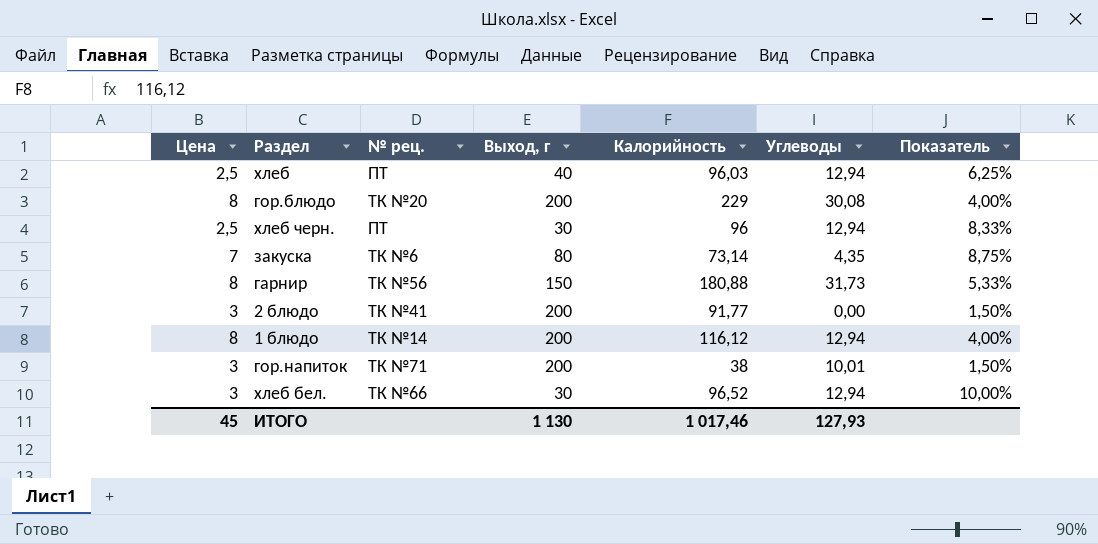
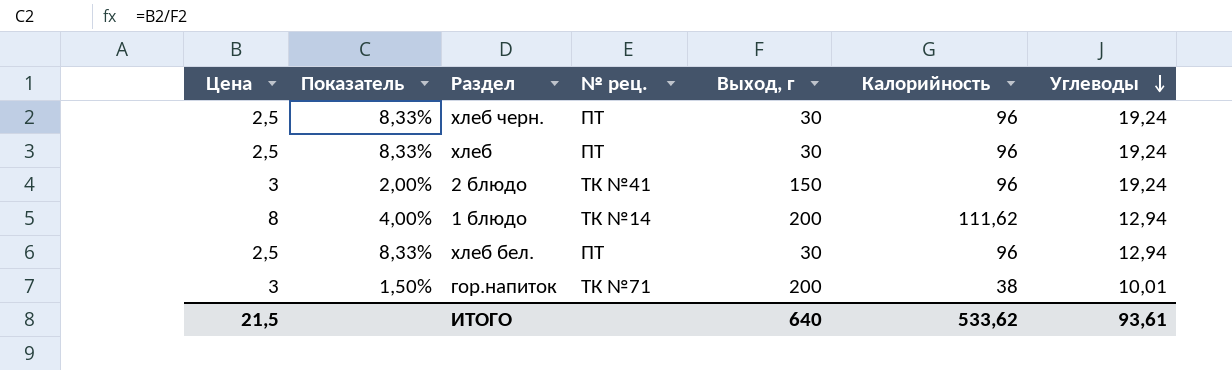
row order: none -> Углеводы descending
column Показатель | position: 7 -> 2
row гор.блюдо: 8 | ТК №20 | 200 | 229 | 30,08 | 4,00% -> none
row закуска: 7 | ТК №6 | 80 | 73,14 | 4,35 | 8,75% -> none
row гарнир: 8 | ТК №56 | 150 | 180,88 | 31,73 | 5,33% -> none
хлеб черн. | Углеводы: 12,94 -> 19,24
хлеб | Показатель: 6,25% -> 8,33%
хлеб | Выход, г: 40 -> 30
хлеб | Калорийность: 96,03 -> 96
хлеб | Углеводы: 12,94 -> 19,24
2 блюдо | Показатель: 1,50% -> 2,00%
2 блюдо | Выход, г: 200 -> 150
2 блюдо | Калорийность: 91,77 -> 96
2 блюдо | Углеводы: 0,00 -> 19,24
1 блюдо | Калорийность: 116,12 -> 111,62
хлеб бел. | Цена: 3 -> 2,5
хлеб бел. | Показатель: 10,00% -> 8,33%
хлеб бел. | № рец.: ТК №66 -> ПТ
хлеб бел. | Калорийность: 96,52 -> 96
ИТОГО | Цена: 45 -> 21,5
ИТОГО | Выход, г: 1 130 -> 640
ИТОГО | Калорийность: 1 017,46 -> 533,62
ИТОГО | Углеводы: 127,93 -> 93,61

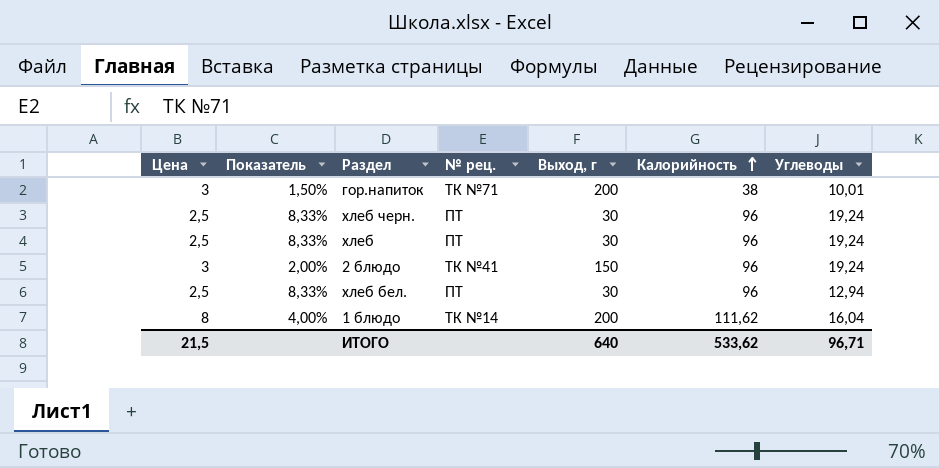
row order: Углеводы descending -> Калорийность ascending
1 блюдо | Углеводы: 12,94 -> 16,04
ИТОГО | Углеводы: 93,61 -> 96,71

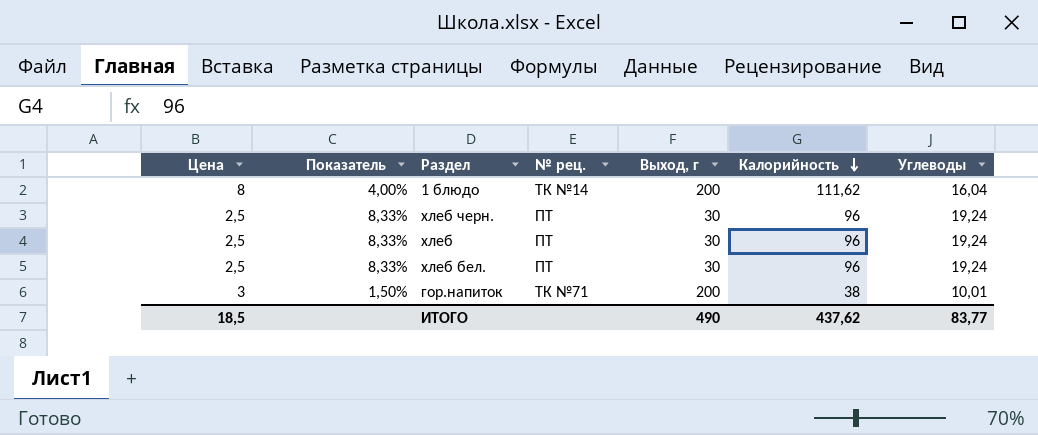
row order: Калорийность ascending -> Калорийность descending
row 2 блюдо: 3 | 2,00% | ТК №41 | 150 | 96 | 19,24 -> none
хлеб бел. | Углеводы: 12,94 -> 19,24
ИТОГО | Цена: 21,5 -> 18,5
ИТОГО | Выход, г: 640 -> 490
ИТОГО | Калорийность: 533,62 -> 437,62
ИТОГО | Углеводы: 96,71 -> 83,77

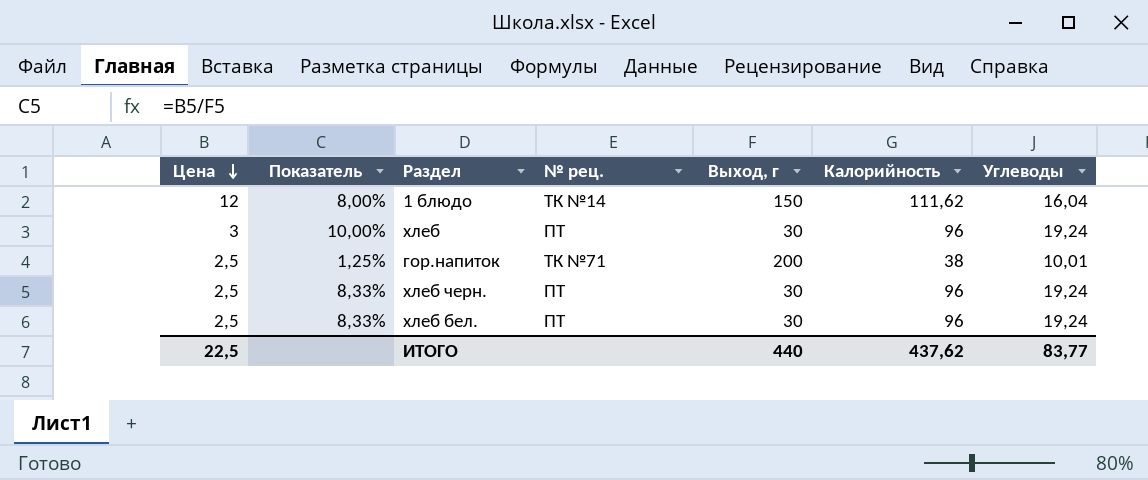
row order: Калорийность descending -> Цена descending
1 блюдо | Цена: 8 -> 12
1 блюдо | Показатель: 4,00% -> 8,00%
1 блюдо | Выход, г: 200 -> 150
хлеб | Цена: 2,5 -> 3
хлеб | Показатель: 8,33% -> 10,00%
гор.напиток | Цена: 3 -> 2,5
гор.напиток | Показатель: 1,50% -> 1,25%
ИТОГО | Цена: 18,5 -> 22,5
ИТОГО | Выход, г: 490 -> 440

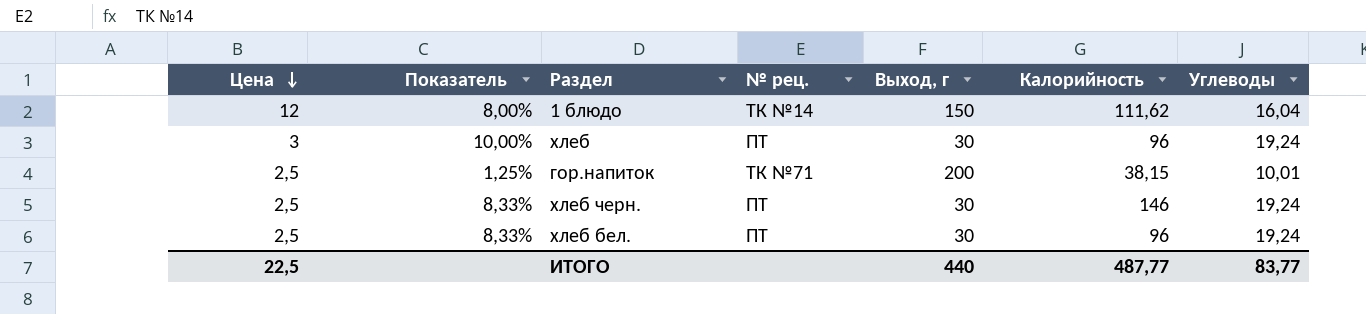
гор.напиток | Калорийность: 38 -> 38,15
хлеб черн. | Калорийность: 96 -> 146
ИТОГО | Калорийность: 437,62 -> 487,77

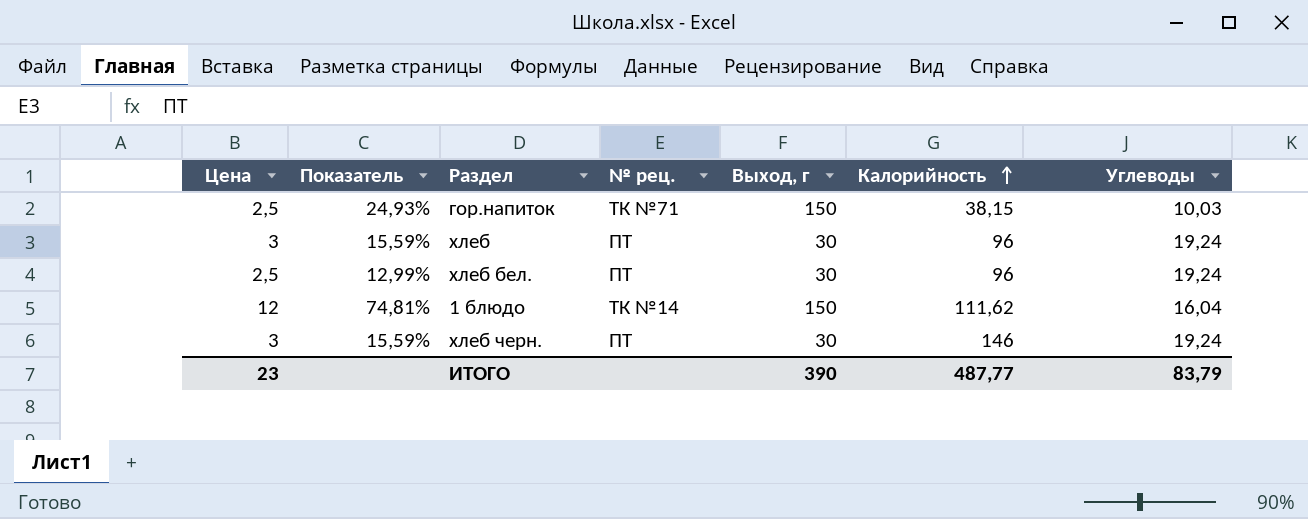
row order: Цена descending -> Калорийность ascending
column Показатель | formula: [Цена] / [Выход, г] -> [Цена] / [Углеводы]
гор.напиток | Выход, г: 200 -> 150
гор.напиток | Углеводы: 10,01 -> 10,03
хлеб черн. | Цена: 2,5 -> 3
ИТОГО | Цена: 22,5 -> 23
ИТОГО | Выход, г: 440 -> 390
ИТОГО | Углеводы: 83,77 -> 83,79

